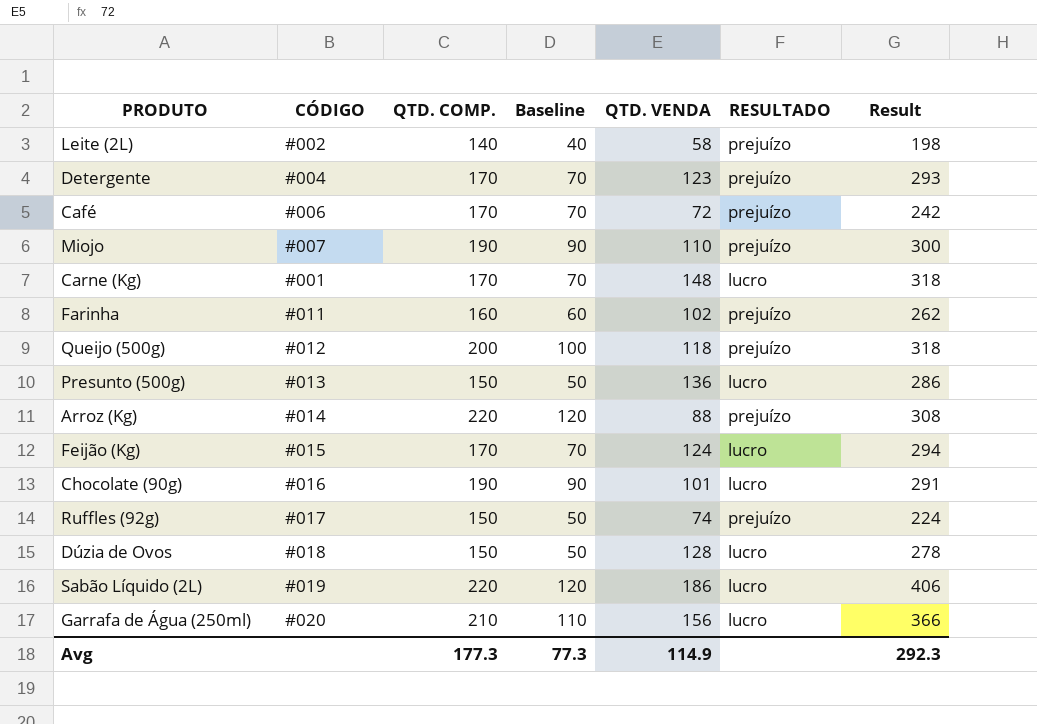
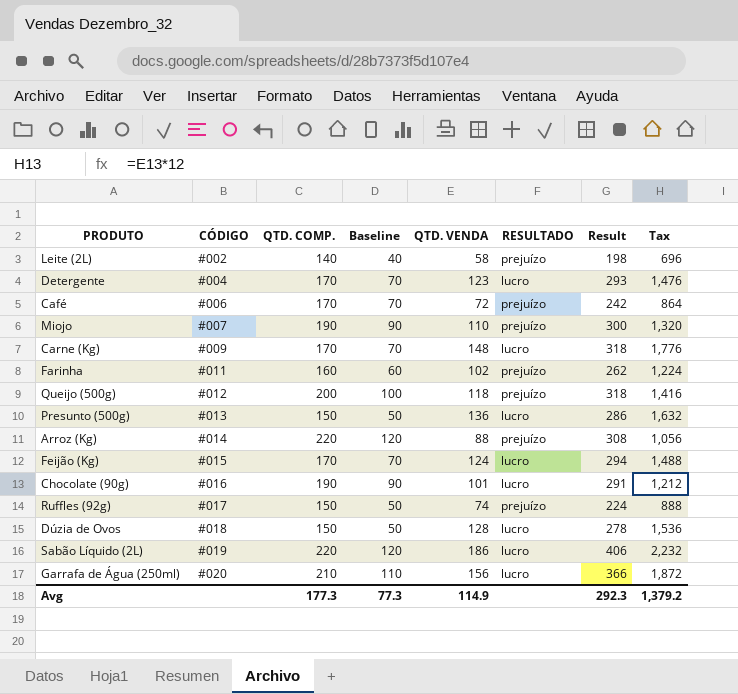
column Tax | formula: none -> [QTD. VENDA] * 12
Detergente | RESULTADO: prejuízo -> lucro
Carne (Kg) | CÓDIGO: #001 -> #009

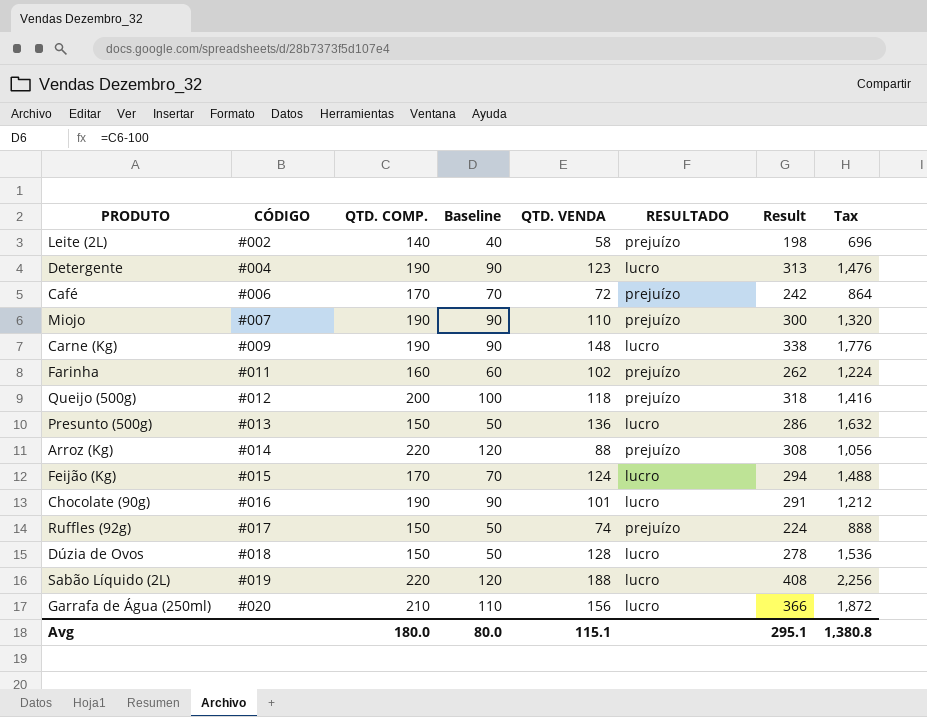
Detergente | QTD. COMP.: 170 -> 190
Detergente | Baseline: 70 -> 90
Detergente | Result: 293 -> 313
Carne (Kg) | QTD. COMP.: 170 -> 190
Carne (Kg) | Baseline: 70 -> 90
Carne (Kg) | Result: 318 -> 338
Sabão Líquido (2L) | QTD. VENDA: 186 -> 188
Sabão Líquido (2L) | Result: 406 -> 408
Sabão Líquido (2L) | Tax: 2,232 -> 2,256
Avg | QTD. COMP.: 177.3 -> 180.0
Avg | Baseline: 77.3 -> 80.0
Avg | QTD. VENDA: 114.9 -> 115.1
Avg | Result: 292.3 -> 295.1
Avg | Tax: 1,379.2 -> 1,380.8

